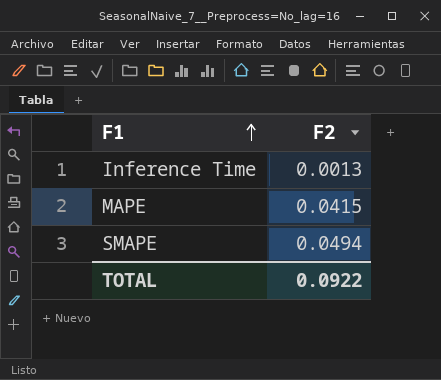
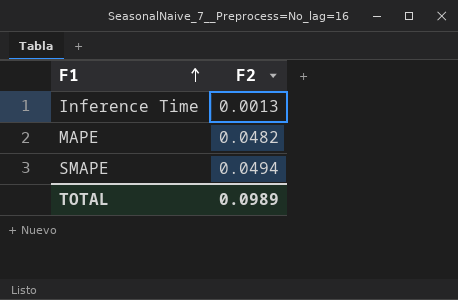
MAPE | F2: 0.0415 -> 0.0482
TOTAL | F2: 0.0922 -> 0.0989

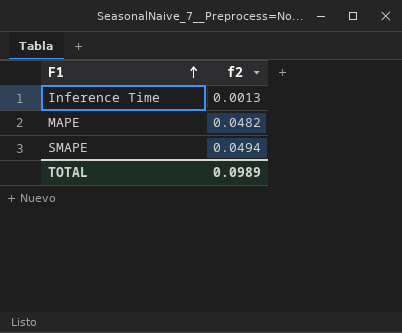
column name: F2 -> f2

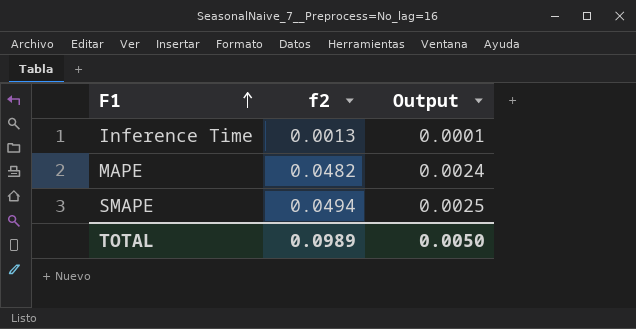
column Output | formula: none -> [f2] * 0.05

